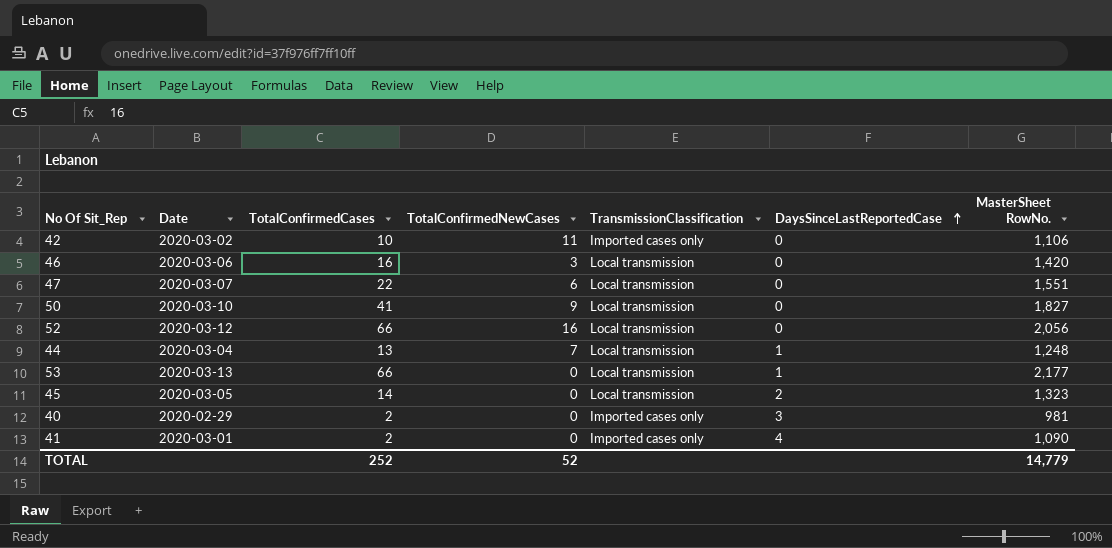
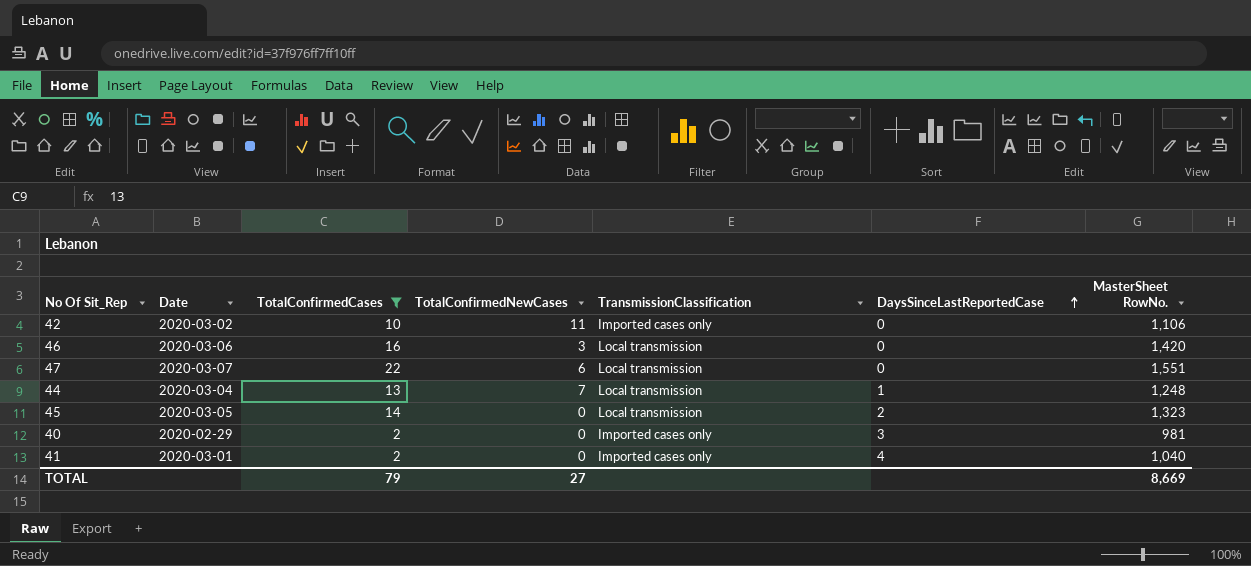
filter: none -> TotalConfirmedCases <= 22
41 | MasterSheet RowNo.: 1,090 -> 1,040
TOTAL | TotalConfirmedCases: 252 -> 79
TOTAL | TotalConfirmedNewCases: 52 -> 27
TOTAL | MasterSheet RowNo.: 14,779 -> 8,669

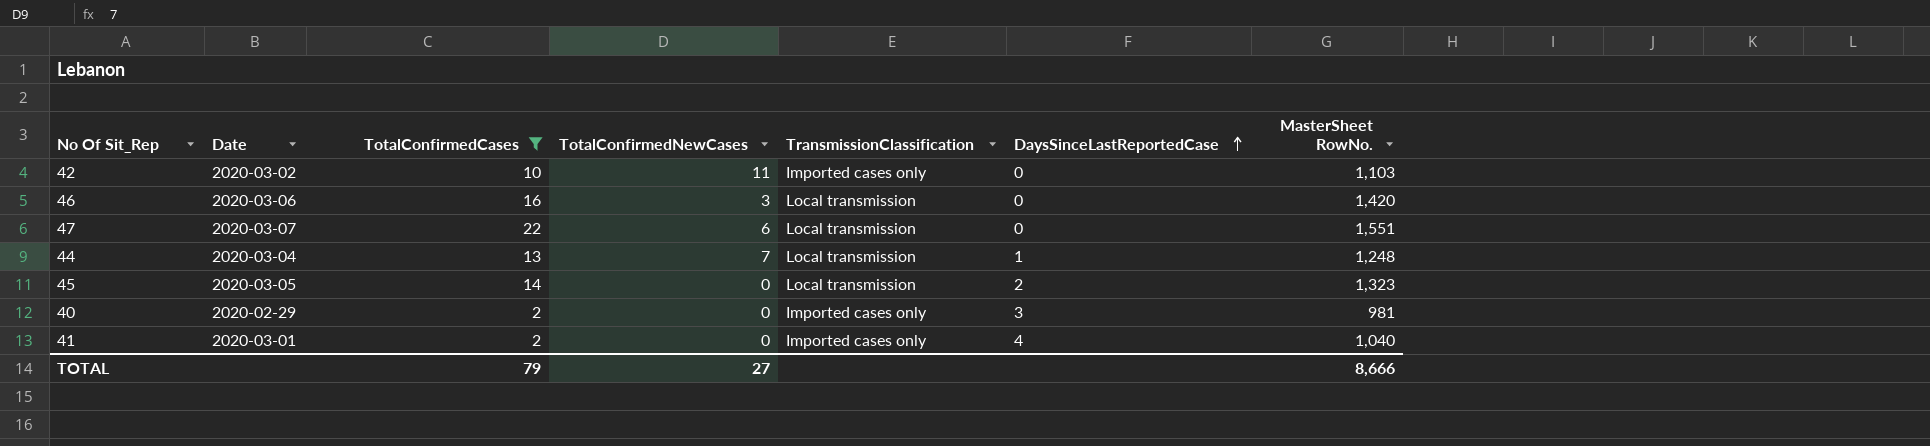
42 | MasterSheet RowNo.: 1,106 -> 1,103
TOTAL | MasterSheet RowNo.: 8,669 -> 8,666

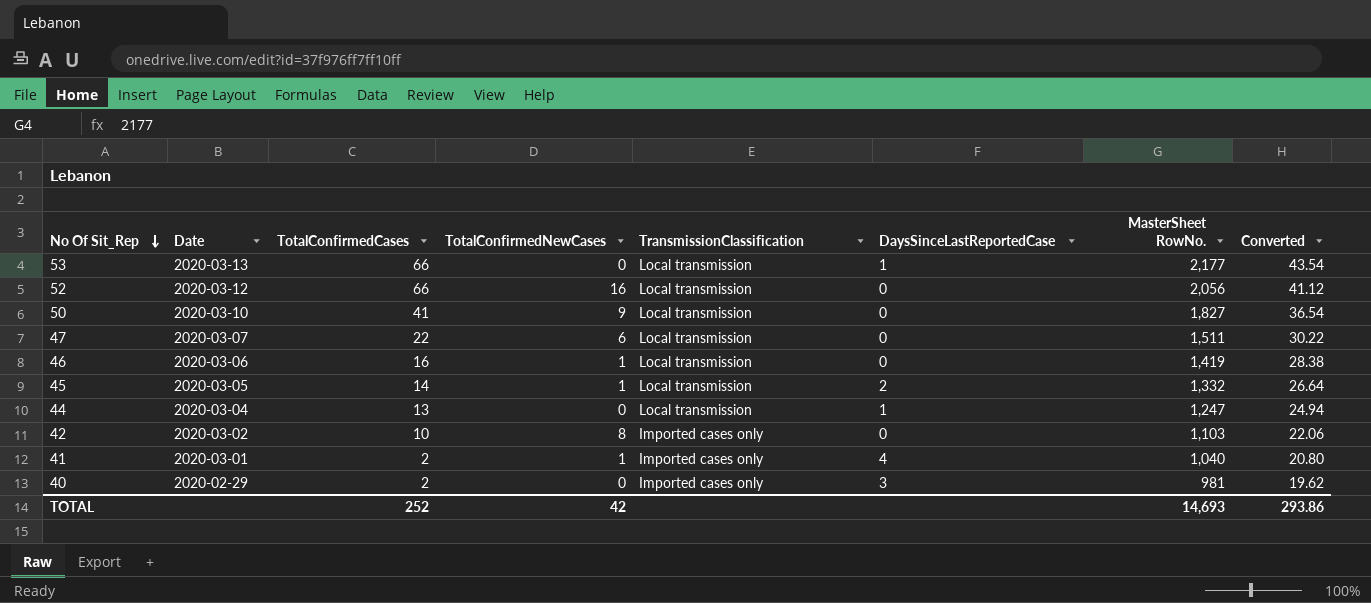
filter: TotalConfirmedCases <= 22 -> none
row order: DaysSinceLastReportedCase ascending -> No Of Sit_Rep descending
column Converted | formula: none -> [MasterSheet RowNo.] * 0.02
47 | MasterSheet RowNo.: 1,551 -> 1,511
46 | TotalConfirmedNewCases: 3 -> 1
46 | MasterSheet RowNo.: 1,420 -> 1,419
45 | TotalConfirmedNewCases: 0 -> 1
45 | MasterSheet RowNo.: 1,323 -> 1,332
44 | TotalConfirmedNewCases: 7 -> 0
44 | MasterSheet RowNo.: 1,248 -> 1,247
42 | TotalConfirmedNewCases: 11 -> 8
41 | TotalConfirmedNewCases: 0 -> 1
TOTAL | TotalConfirmedCases: 79 -> 252
TOTAL | TotalConfirmedNewCases: 27 -> 42
TOTAL | MasterSheet RowNo.: 8,666 -> 14,693

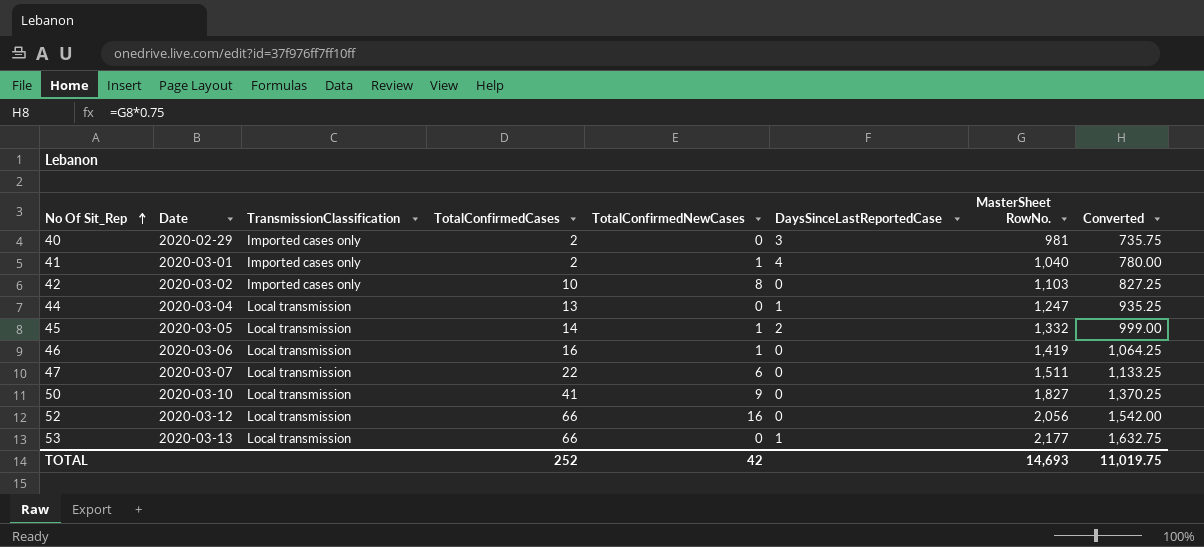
row order: No Of Sit_Rep descending -> No Of Sit_Rep ascending
column TransmissionClassification | position: 5 -> 3
column Converted | formula: [MasterSheet RowNo.] * 0.02 -> [MasterSheet RowNo.] * 0.75
TOTAL | Converted: 293.86 -> 11,019.75

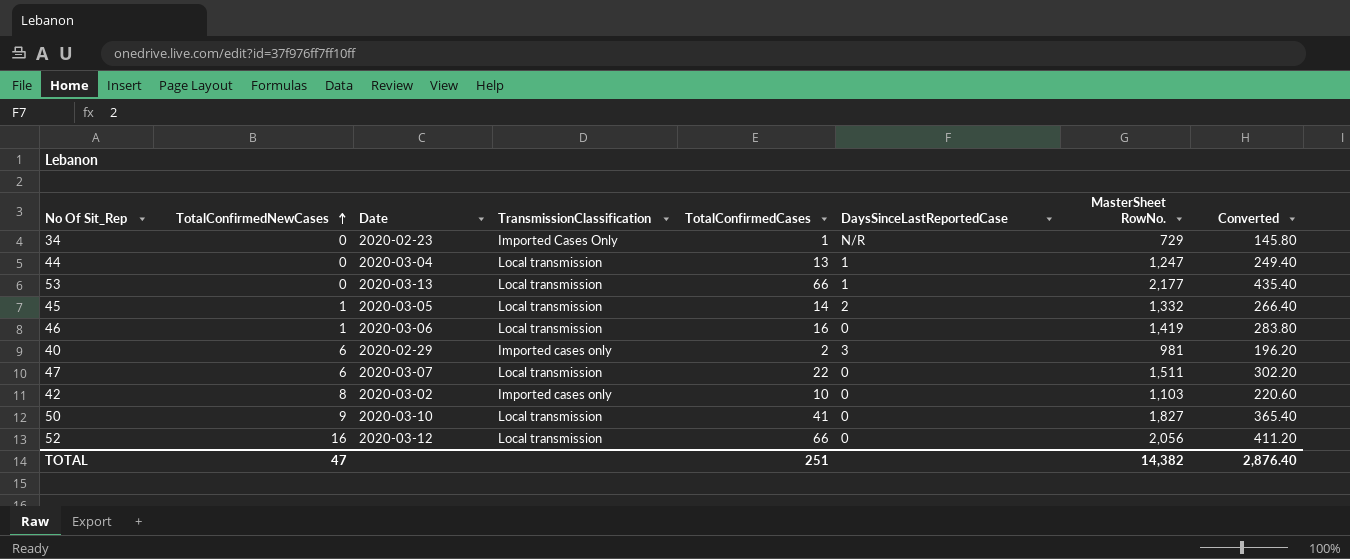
row order: No Of Sit_Rep ascending -> TotalConfirmedNewCases ascending
column TotalConfirmedNewCases | position: 5 -> 2
column Converted | formula: [MasterSheet RowNo.] * 0.75 -> [MasterSheet RowNo.] * 0.2
row 41: 2020-03-01 | Imported cases only | 2 | 1 | 4 | 1,040 | 780.00 -> none
row 34: none -> 0 | 2020-02-23 | Imported Cases Only | 1 | N/R | 729 | 145.80
40 | TotalConfirmedNewCases: 0 -> 6
TOTAL | TotalConfirmedNewCases: 42 -> 47
TOTAL | TotalConfirmedCases: 252 -> 251
TOTAL | MasterSheet RowNo.: 14,693 -> 14,382
TOTAL | Converted: 11,019.75 -> 2,876.40

